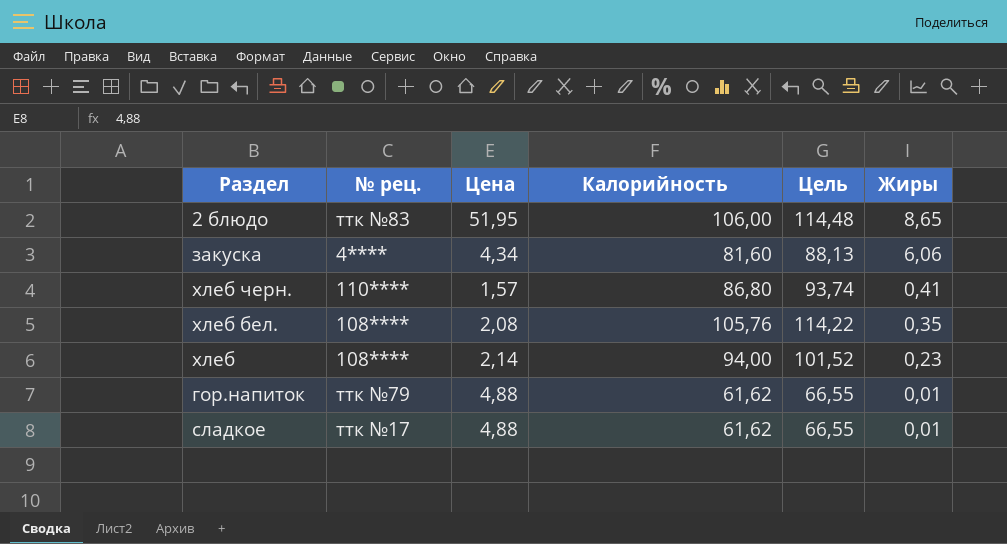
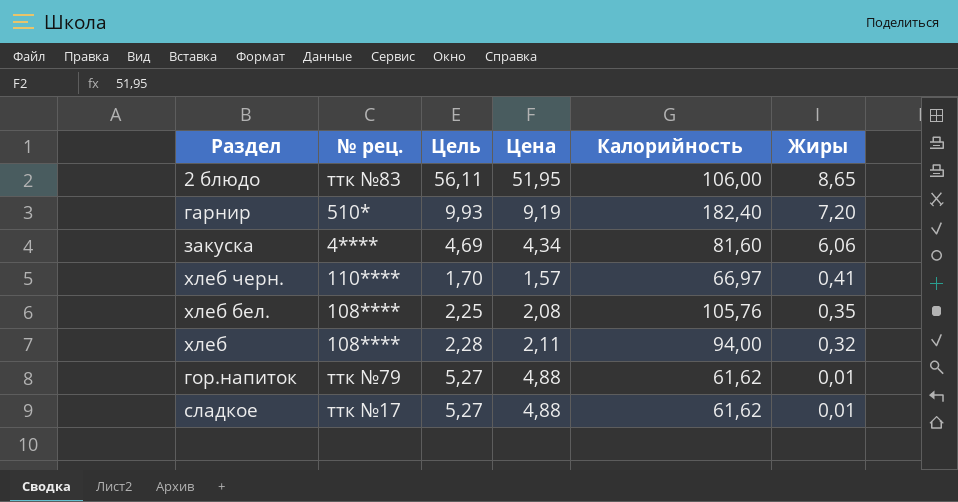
column Цель | formula: [Калорийность] * 1,08 -> [Цена] * 1,08
column Цель | position: 5 -> 3
row гарнир: none -> 510* | 9,93 | 9,19 | 182,40 | 7,20
хлеб черн. | Калорийность: 86,80 -> 66,97
хлеб | Цена: 2,14 -> 2,11
хлеб | Жиры: 0,23 -> 0,32

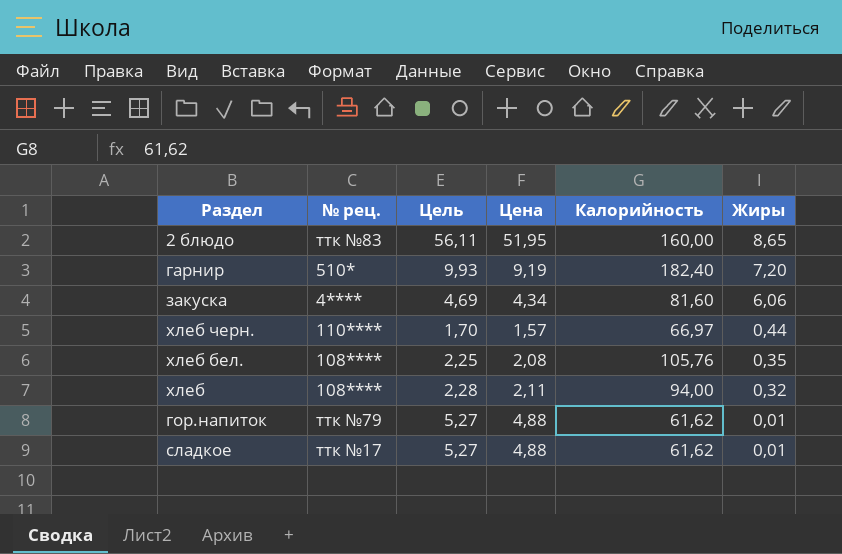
2 блюдо | Калорийность: 106,00 -> 160,00
хлеб черн. | Жиры: 0,41 -> 0,44

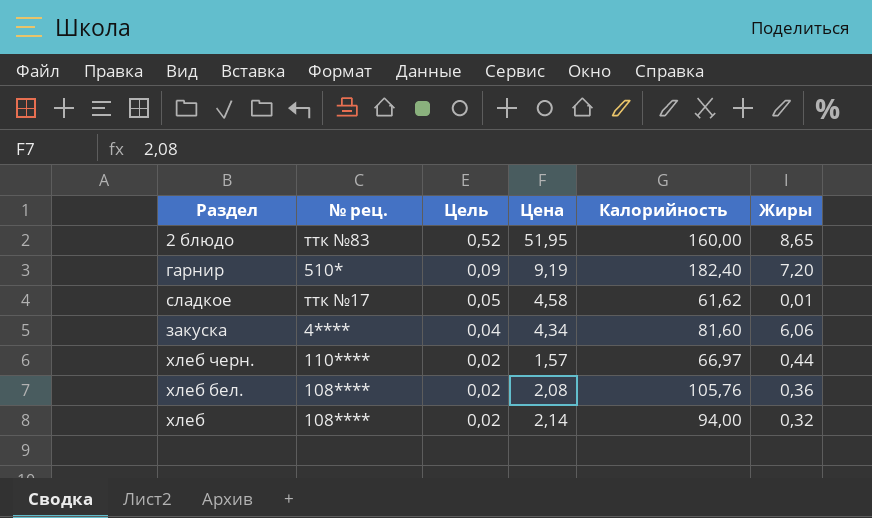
row order: Жиры descending -> Цель descending
column Цель | formula: [Цена] * 1,08 -> [Цена] * 0,01
row гор.напиток: ттк №79 | 5,27 | 4,88 | 61,62 | 0,01 -> none
сладкое | Цена: 4,88 -> 4,58
хлеб бел. | Жиры: 0,35 -> 0,36
хлеб | Цена: 2,11 -> 2,14

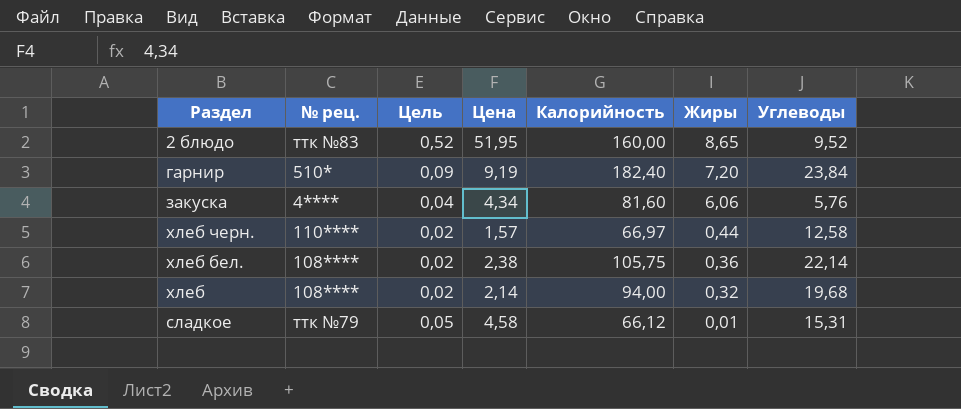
row order: Цель descending -> Жиры descending
column Углеводы | position: none -> 7
хлеб бел. | Цена: 2,08 -> 2,38
хлеб бел. | Калорийность: 105,76 -> 105,75
сладкое | № рец.: ттк №17 -> ттк №79
сладкое | Калорийность: 61,62 -> 66,12

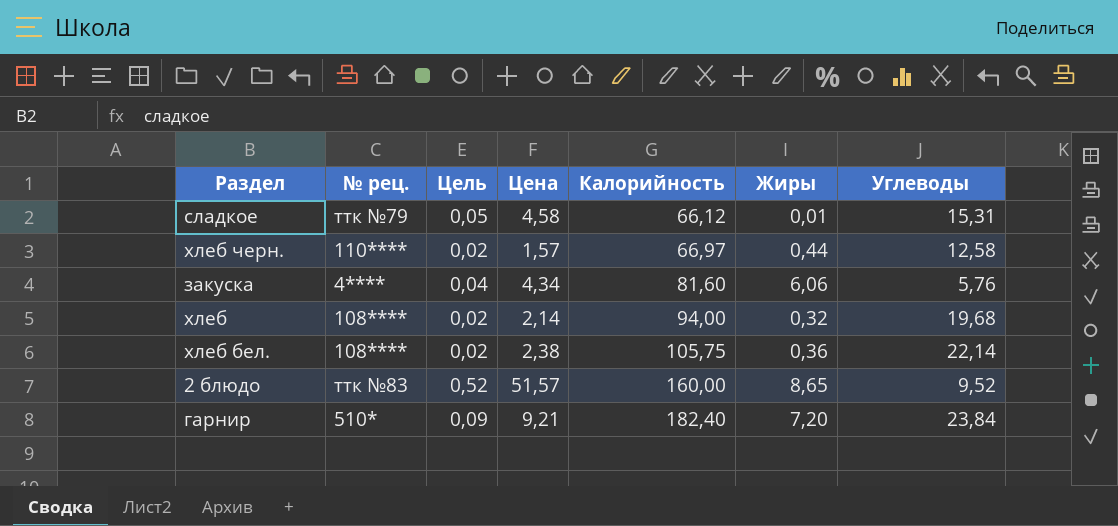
row order: Жиры descending -> Калорийность ascending
2 блюдо | Цена: 51,95 -> 51,57
гарнир | Цена: 9,19 -> 9,21

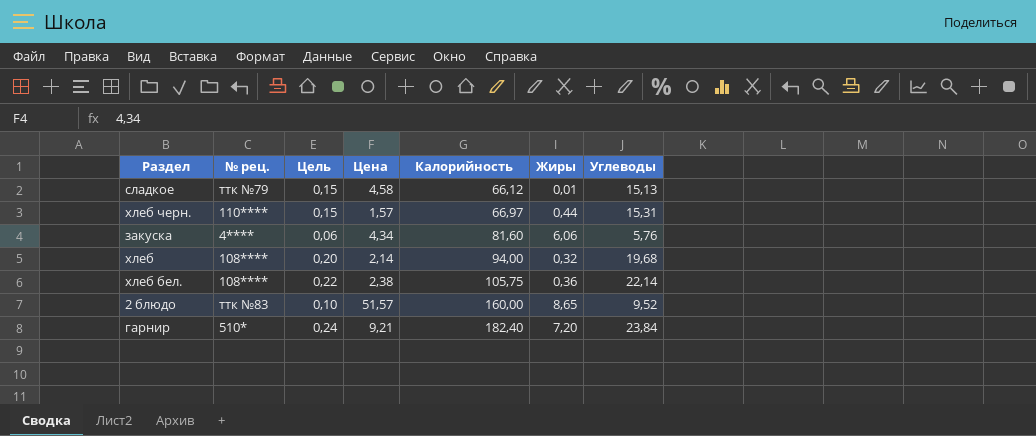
column Цель | formula: [Цена] * 0,01 -> [Углеводы] * 0,01
сладкое | Углеводы: 15,31 -> 15,13
хлеб черн. | Углеводы: 12,58 -> 15,31

